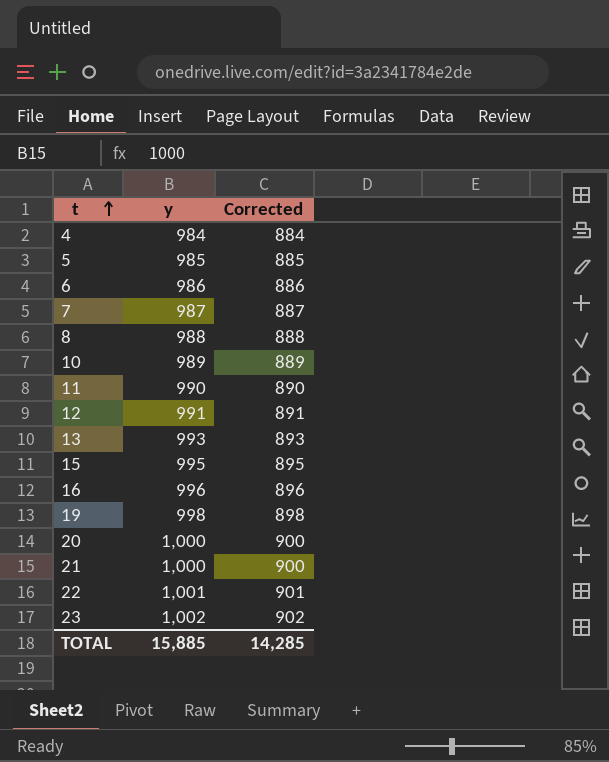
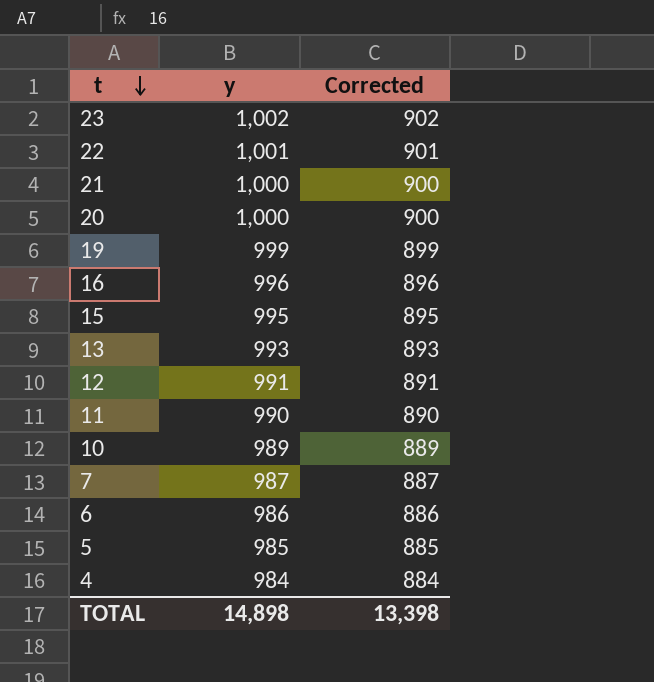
row order: t ascending -> t descending
row 8: 988 | 888 -> none
19 | y: 998 -> 999
19 | Corrected: 898 -> 899
TOTAL | y: 15,885 -> 14,898
TOTAL | Corrected: 14,285 -> 13,398

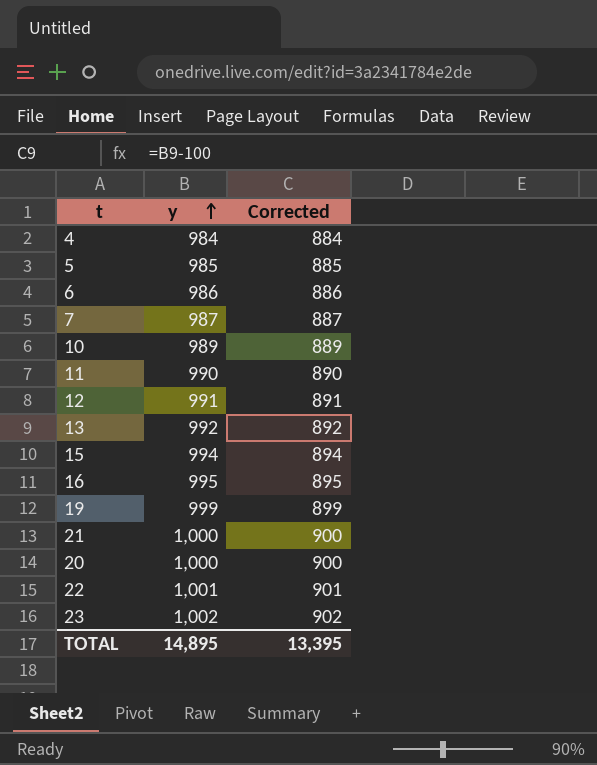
row order: t descending -> y ascending
13 | y: 993 -> 992
13 | Corrected: 893 -> 892
15 | y: 995 -> 994
15 | Corrected: 895 -> 894
16 | y: 996 -> 995
16 | Corrected: 896 -> 895
TOTAL | y: 14,898 -> 14,895
TOTAL | Corrected: 13,398 -> 13,395

